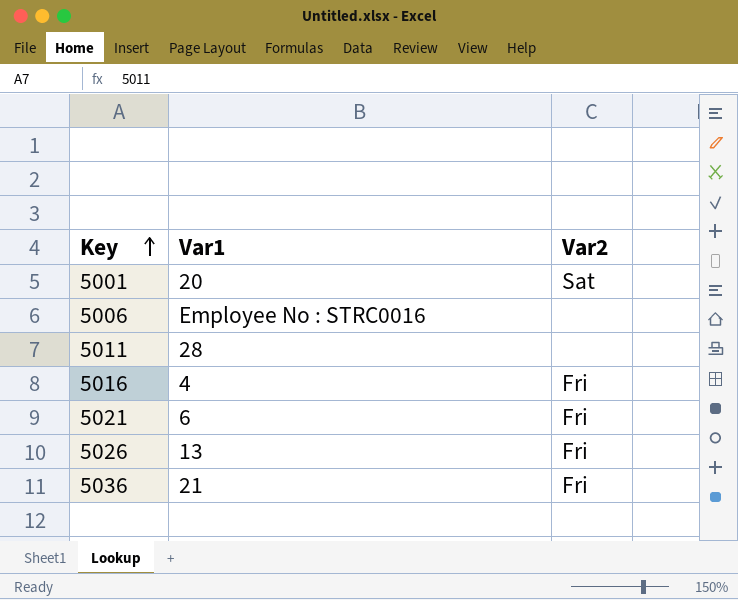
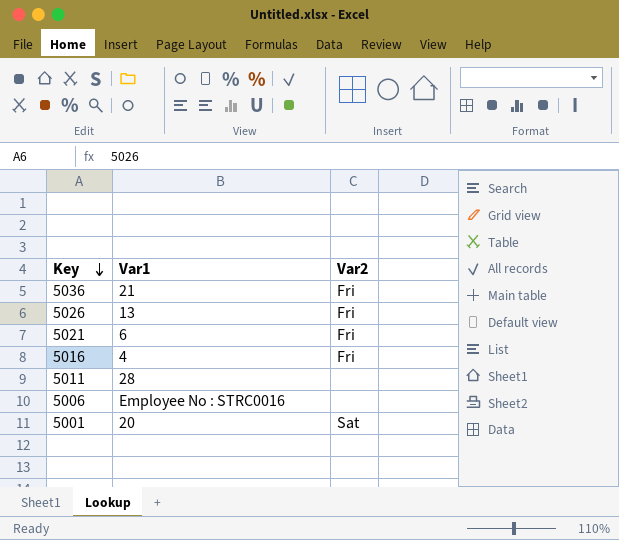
row order: Key ascending -> Key descending

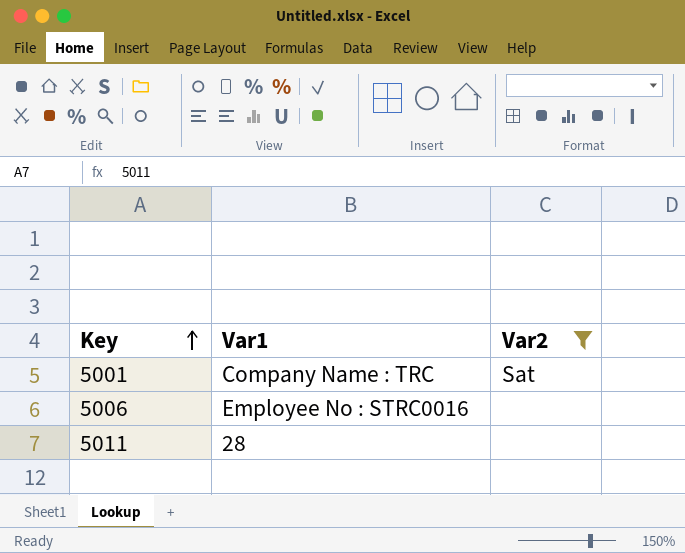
filter: none -> Var2 != Fri
row order: Key descending -> Key ascending
5001 | Var1: 20 -> Company Name : TRC

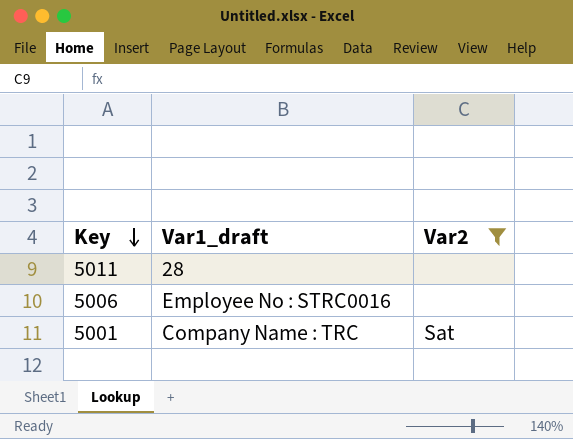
row order: Key ascending -> Key descending
column name: Var1 -> Var1_draft

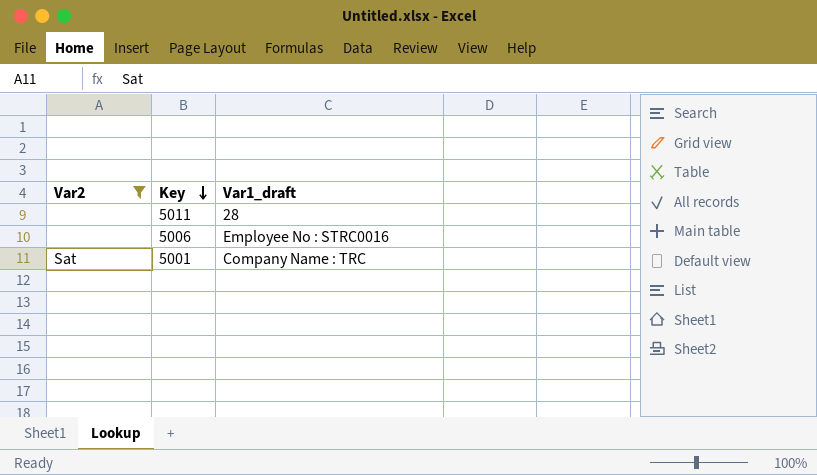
column Var2 | position: 3 -> 1

